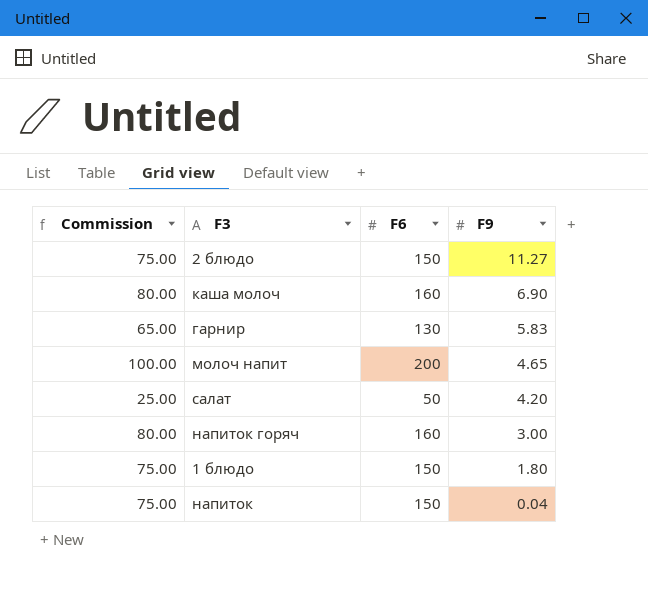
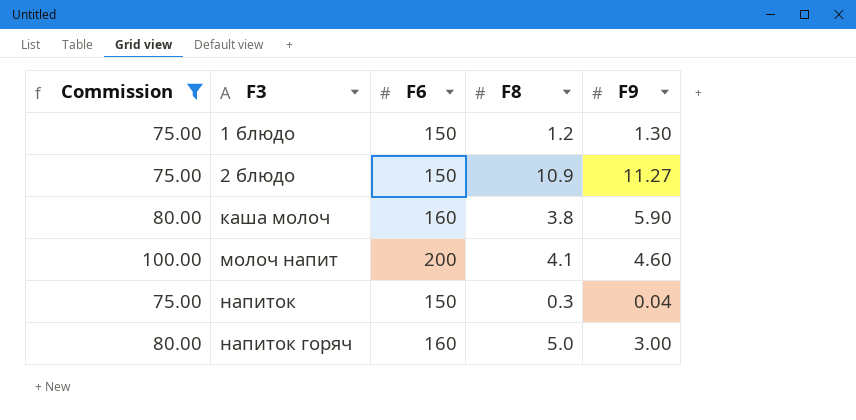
filter: none -> Commission >= 75.00
row order: F9 descending -> F3 ascending
column F8 | position: none -> 4
1 блюдо | F9: 1.80 -> 1.30
каша молоч | F9: 6.90 -> 5.90
молоч напит | F9: 4.65 -> 4.60

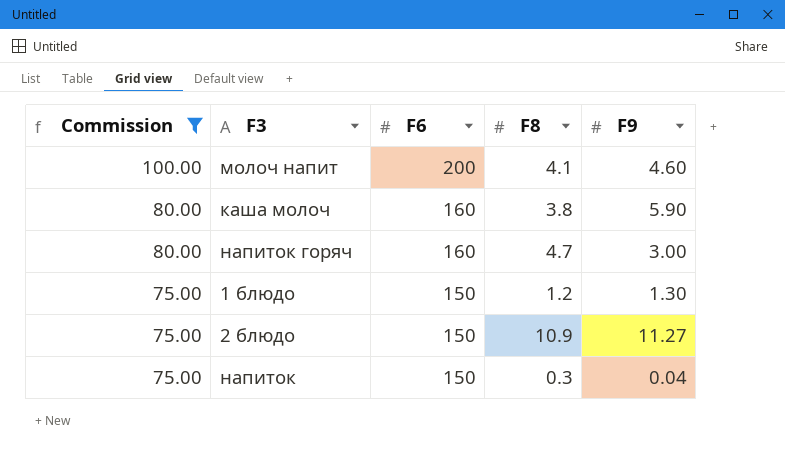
row order: F3 ascending -> Commission descending
напиток горяч | F8: 5.0 -> 4.7

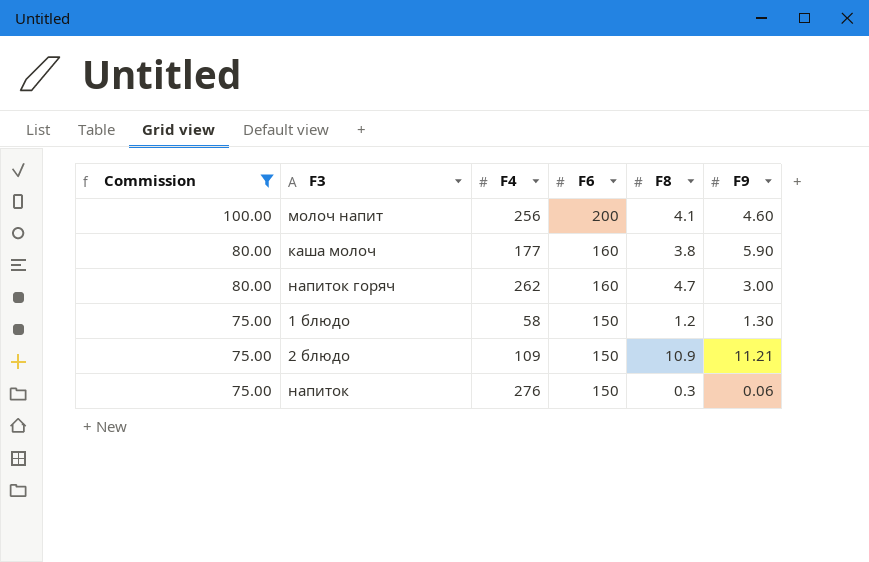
column F4 | position: none -> 3
2 блюдо | F9: 11.27 -> 11.21
напиток | F9: 0.04 -> 0.06

